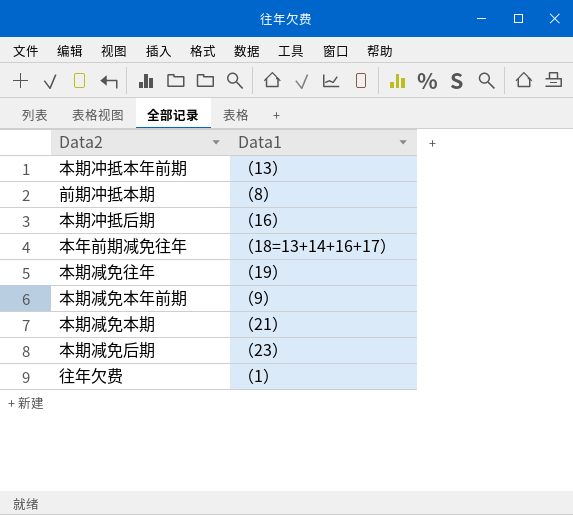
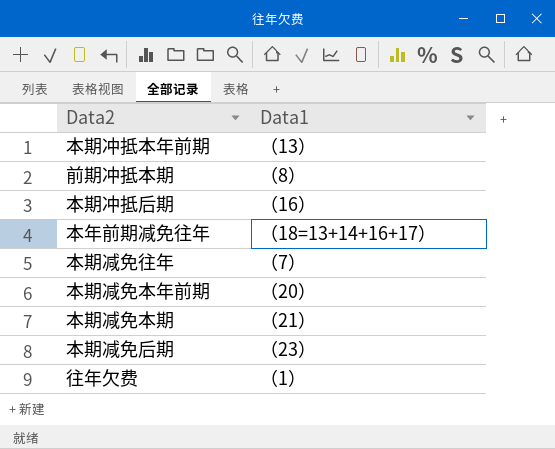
本期减免往年 | Data1: （19） -> （7）
本期减免本年前期 | Data1: （9） -> （20）

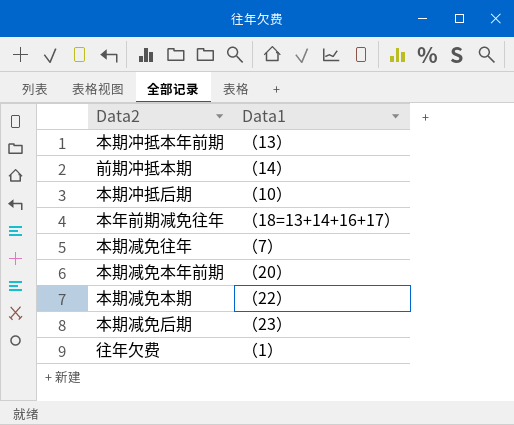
前期冲抵本期 | Data1: （8） -> （14）
本期冲抵后期 | Data1: （16） -> （10）
本期减免本期 | Data1: （21） -> （22）

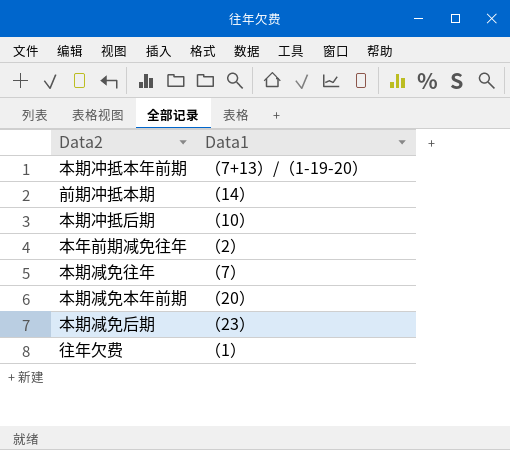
row 本期减免本期: （22） -> none
本期冲抵本年前期 | Data1: （13） -> （7+13）/（1-19-20）
本年前期减免往年 | Data1: （18=13+14+16+17） -> （2）

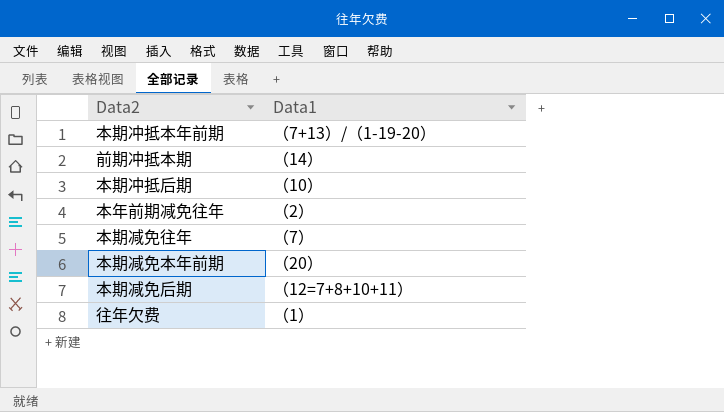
本期减免后期 | Data1: （23） -> （12=7+8+10+11）

